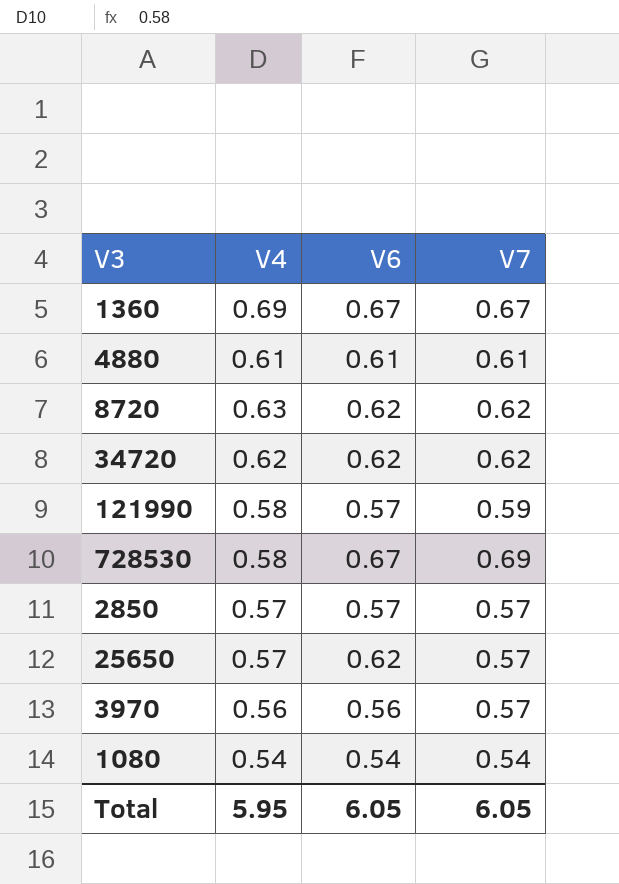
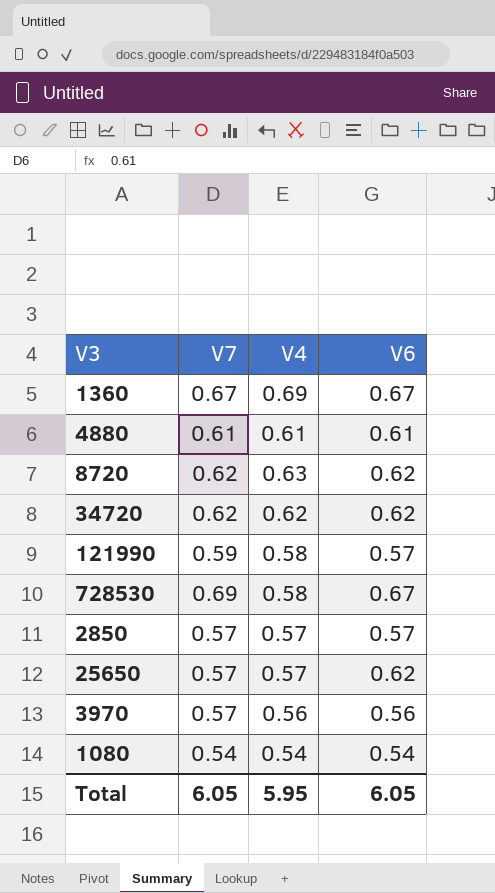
column V7 | position: 4 -> 2

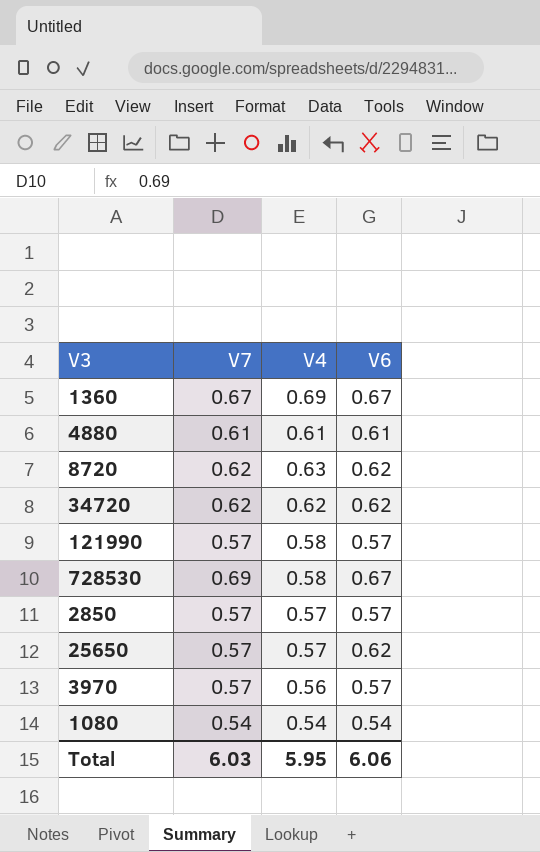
121990 | V7: 0.59 -> 0.57
3970 | V6: 0.56 -> 0.57
Total | V7: 6.05 -> 6.03
Total | V6: 6.05 -> 6.06

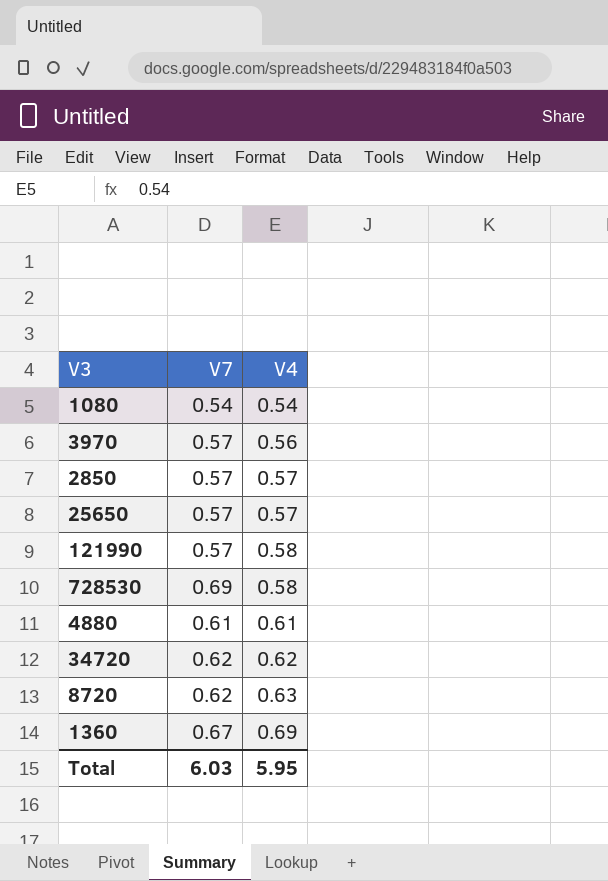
row order: none -> V4 ascending
column V6 | position: 4 -> none

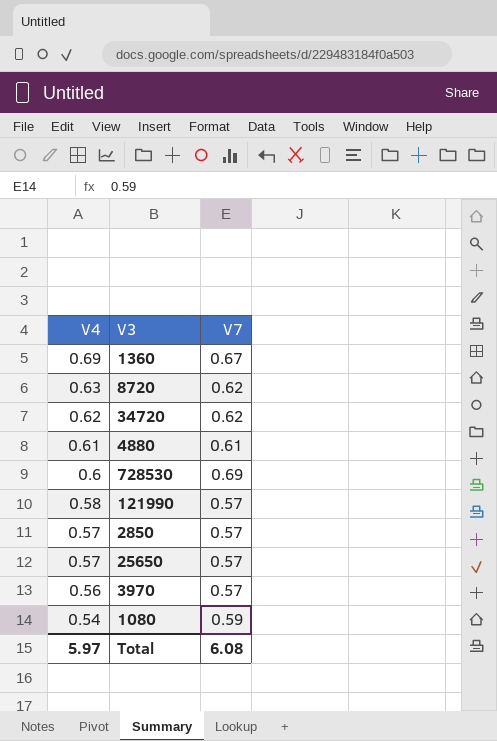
row order: V4 ascending -> V4 descending
column V4 | position: 3 -> 1
728530 | V4: 0.58 -> 0.6
1080 | V7: 0.54 -> 0.59
Total | V4: 5.95 -> 5.97
Total | V7: 6.03 -> 6.08

